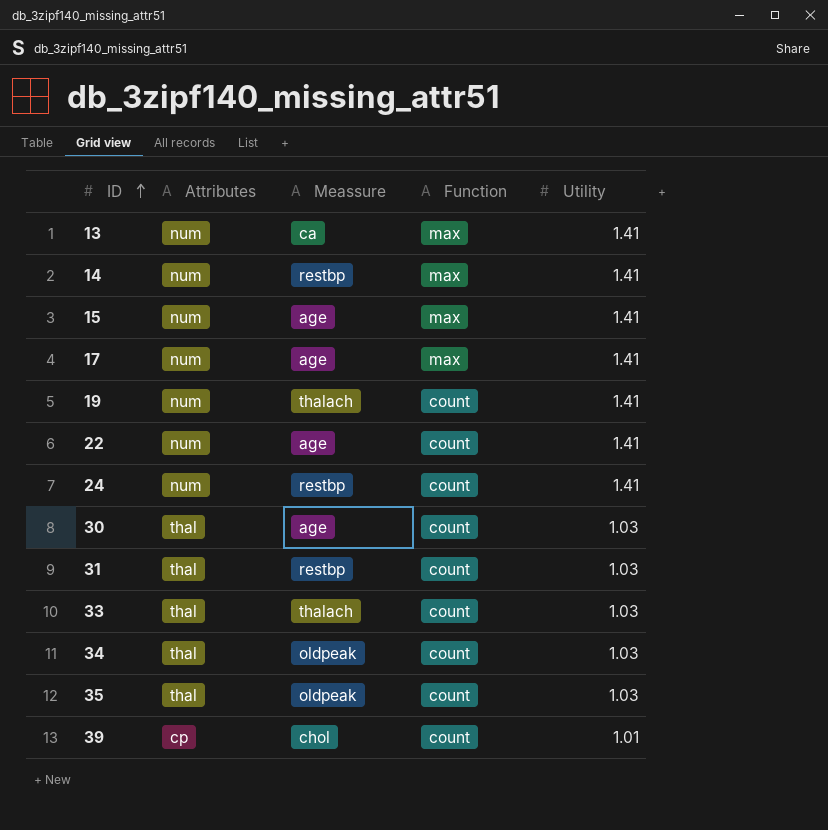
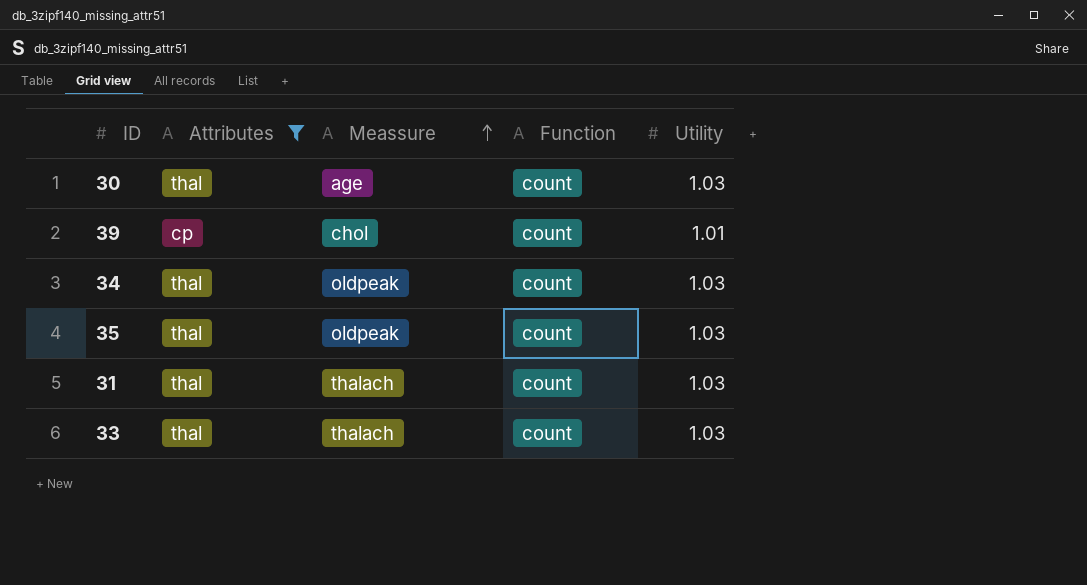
filter: none -> Attributes != num
row order: ID ascending -> Meassure ascending
31 | Meassure: restbp -> thalach

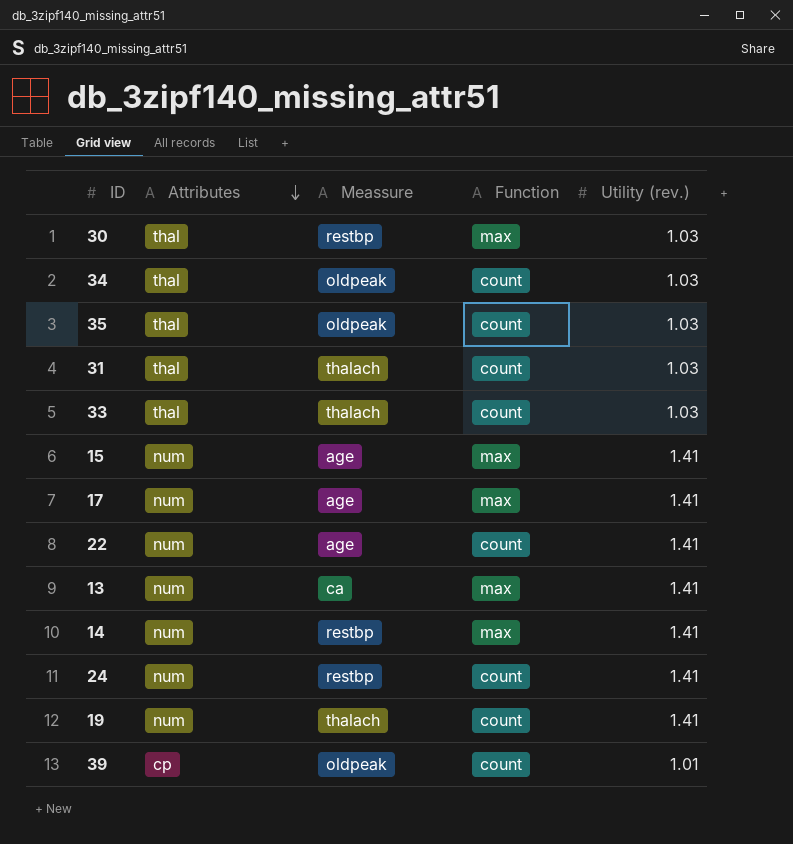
filter: Attributes != num -> none
row order: Meassure ascending -> Attributes descending
column name: Utility -> Utility (rev.)
30 | Meassure: age -> restbp
30 | Function: count -> max
39 | Meassure: chol -> oldpeak

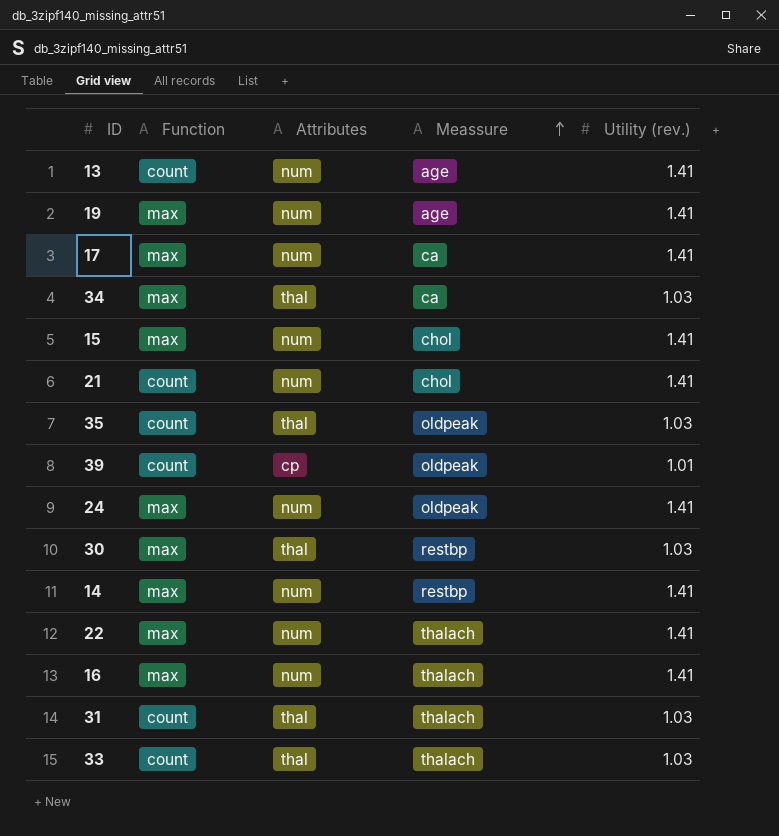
row order: Attributes descending -> Meassure ascending
column Function | position: 4 -> 2
13 | Function: max -> count
13 | Meassure: ca -> age
19 | Function: count -> max
19 | Meassure: thalach -> age
17 | Meassure: age -> ca
34 | Function: count -> max
34 | Meassure: oldpeak -> ca
15 | Meassure: age -> chol
row 21: none -> count | num | chol | 1.41
24 | Function: count -> max
24 | Meassure: restbp -> oldpeak
22 | Function: count -> max
22 | Meassure: age -> thalach
row 16: none -> max | num | thalach | 1.41

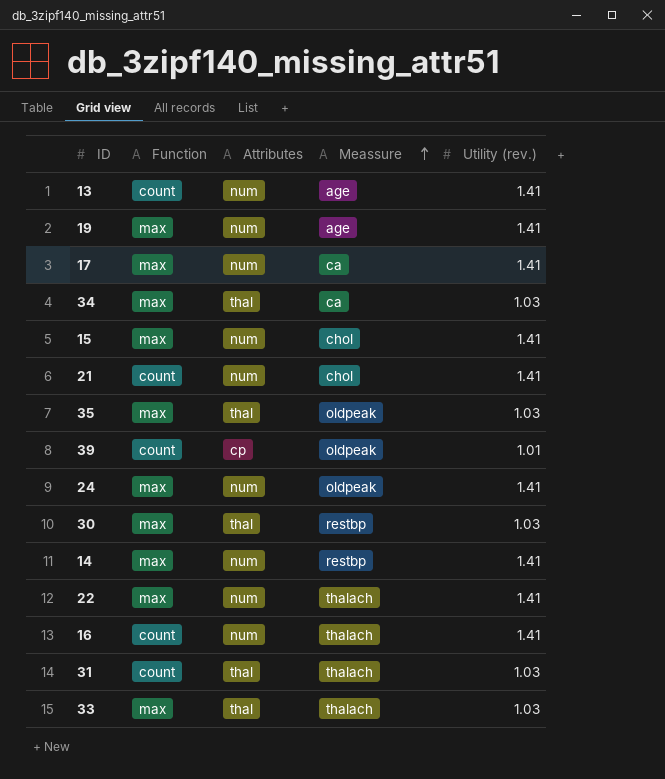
35 | Function: count -> max
16 | Function: max -> count
33 | Function: count -> max

